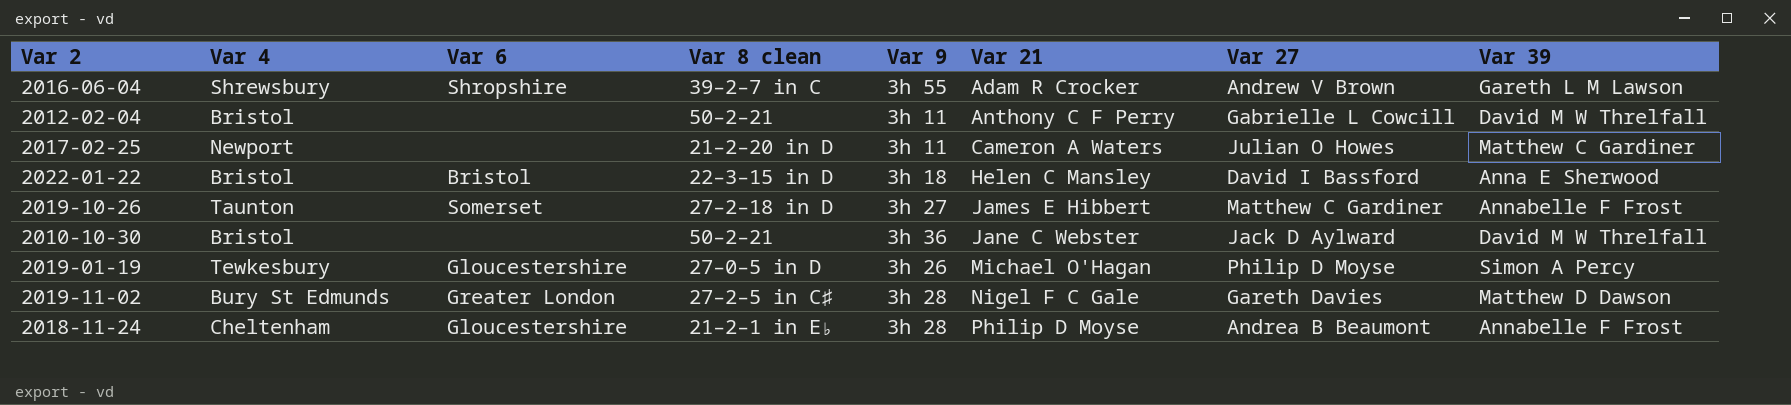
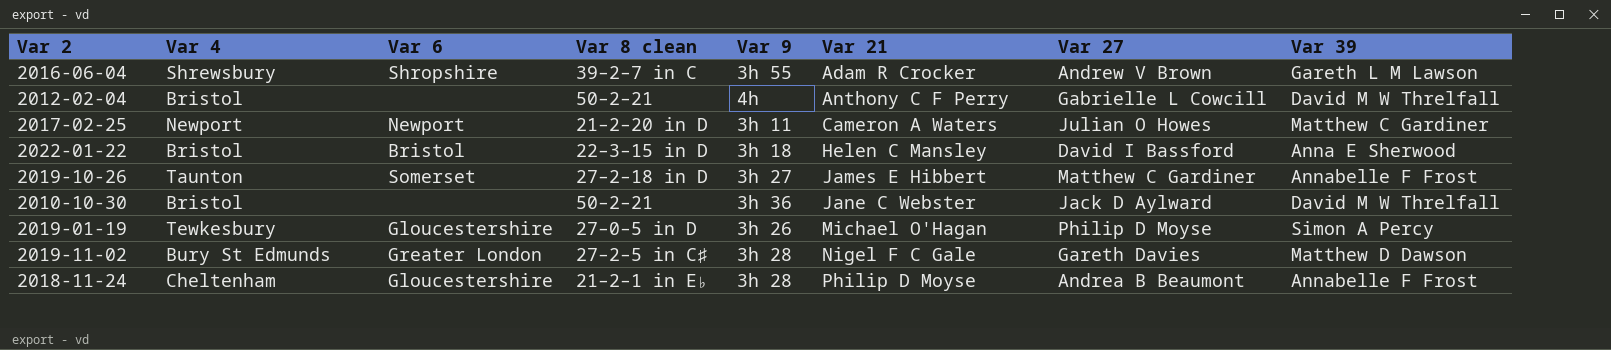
2012-02-04 | Var 9: 3h 11 -> 4h
2017-02-25 | Var 6: none -> Newport

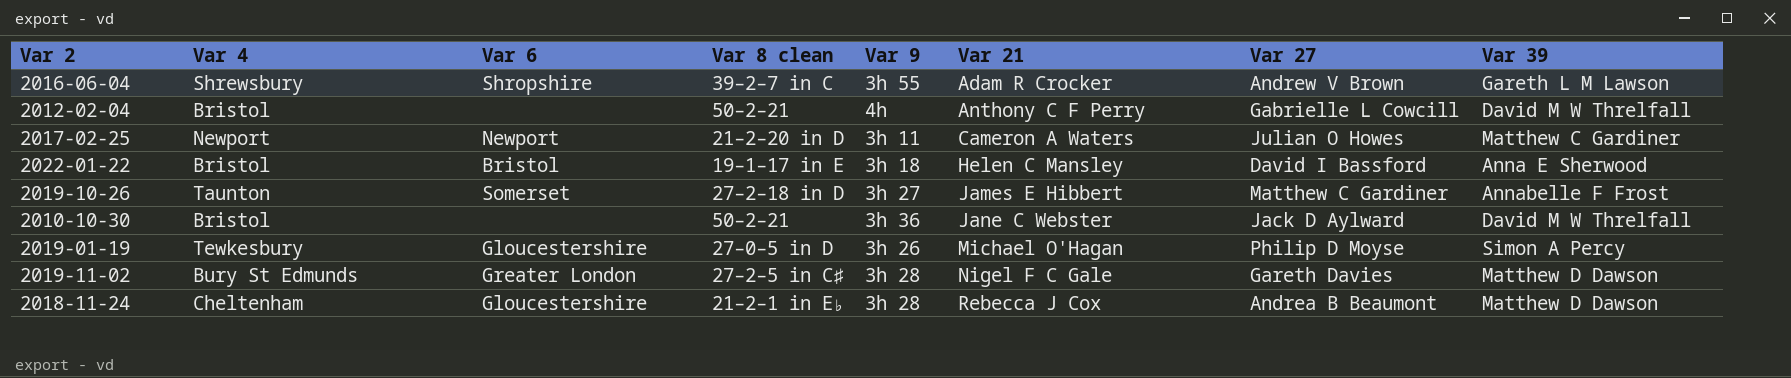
2022-01-22 | Var 8 clean: 22–3–15 in D -> 19–1–17 in E
2018-11-24 | Var 21: Philip D Moyse -> Rebecca J Cox
2018-11-24 | Var 39: Annabelle F Frost -> Matthew D Dawson

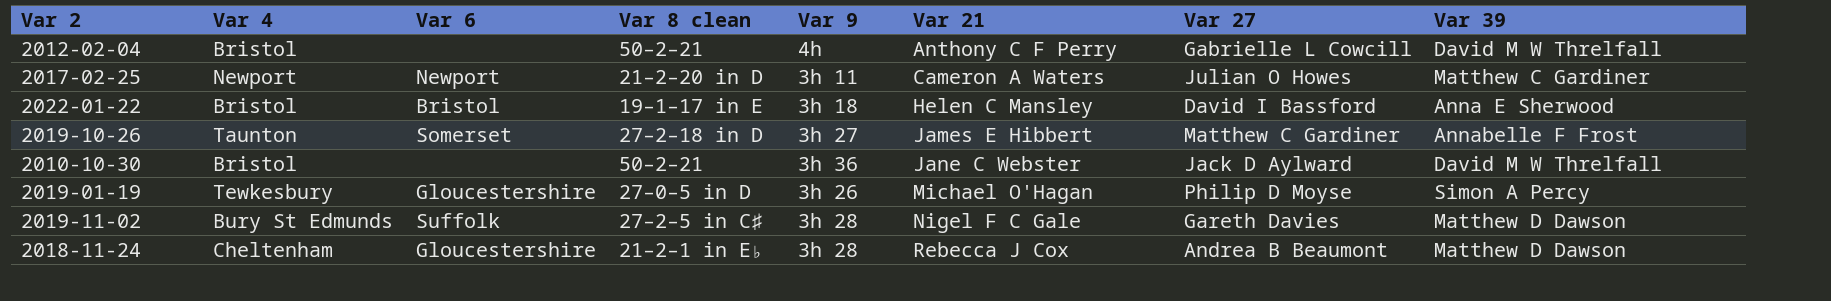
row 2016-06-04: Shrewsbury | Shropshire | 39–2–7 in C | 3h 55 | Adam R Crocker | Andrew V Brown | Gareth L M Lawson -> none
2019-11-02 | Var 6: Greater London -> Suffolk

